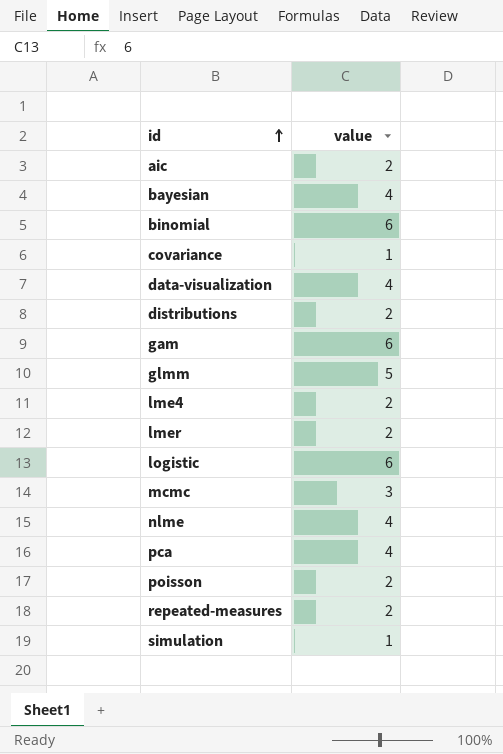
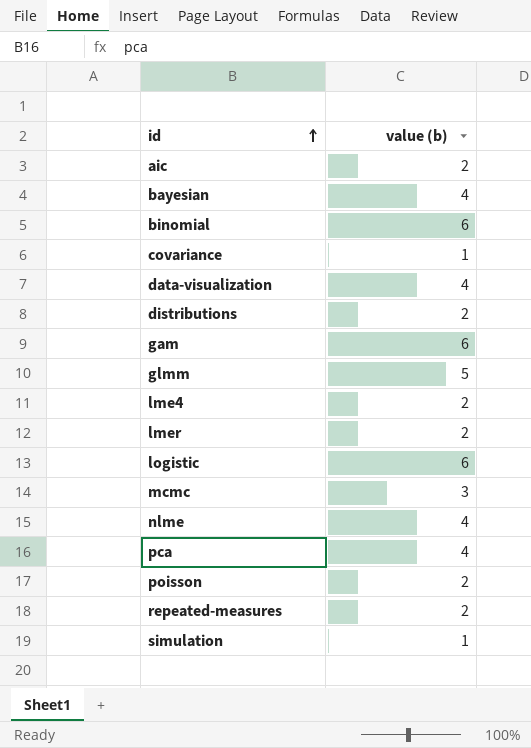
column name: value -> value (b)

